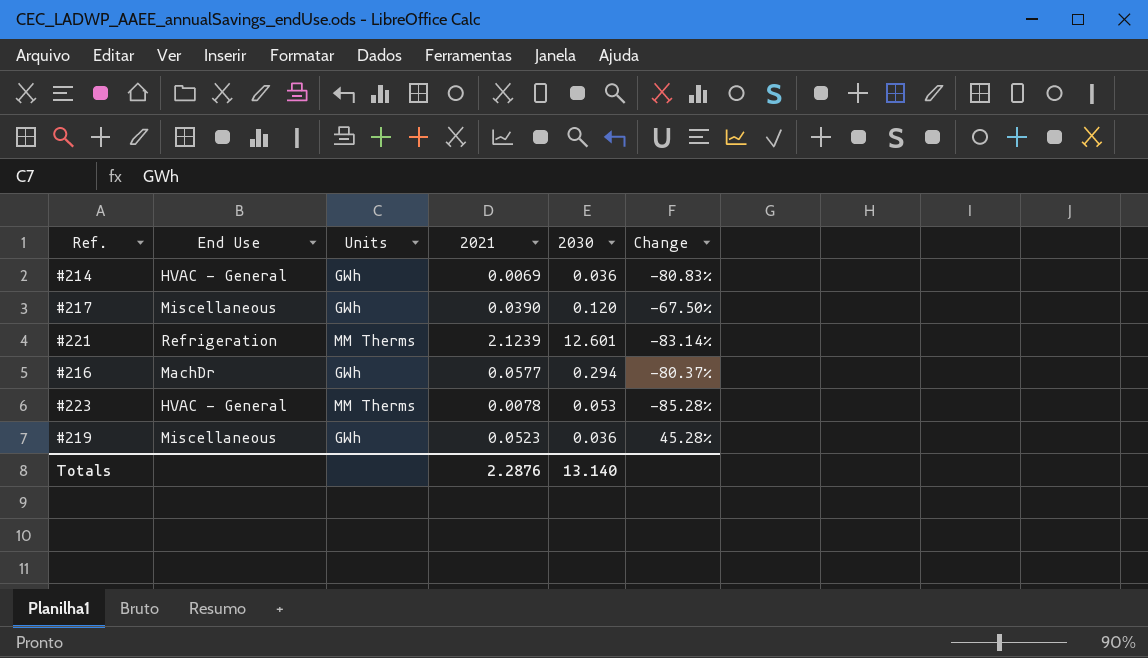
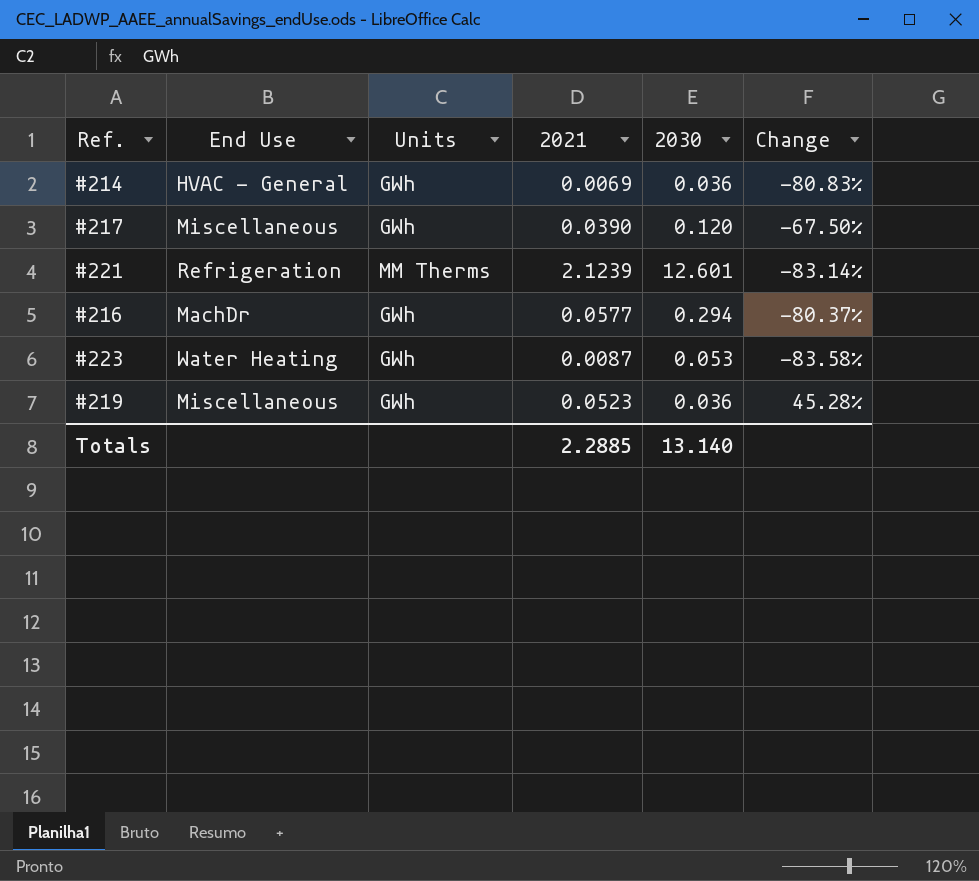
#223 | End Use: HVAC - General -> Water Heating
#223 | Units: MM Therms -> GWh
#223 | 2021: 0.0078 -> 0.0087
#223 | Change: -85.28% -> -83.58%
Totals | 2021: 2.2876 -> 2.2885

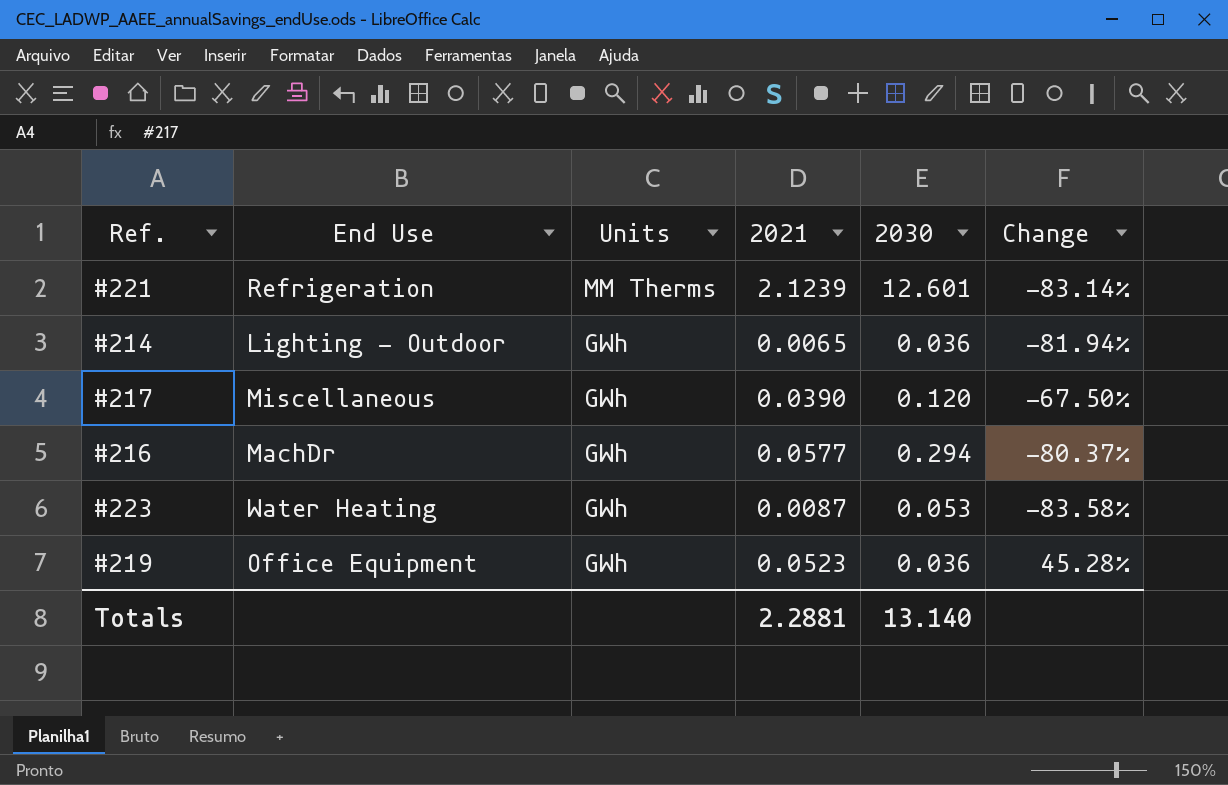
row order: none -> Units descending
#214 | End Use: HVAC - General -> Lighting - Outdoor
#214 | 2021: 0.0069 -> 0.0065
#214 | Change: -80.83% -> -81.94%
#219 | End Use: Miscellaneous -> Office Equipment
Totals | 2021: 2.2885 -> 2.2881

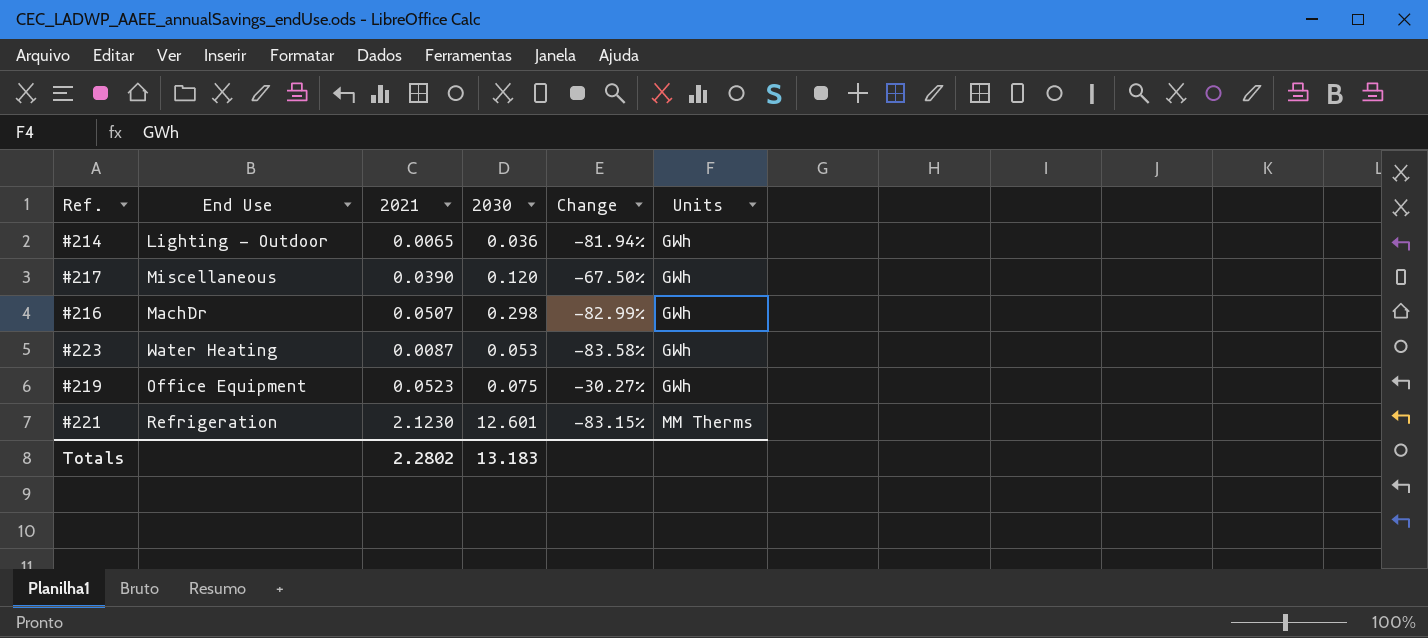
row order: Units descending -> Units ascending
column Units | position: 3 -> 6
#216 | 2021: 0.0577 -> 0.0507
#216 | 2030: 0.294 -> 0.298
#216 | Change: -80.37% -> -82.99%
#219 | 2030: 0.036 -> 0.075
#219 | Change: 45.28% -> -30.27%
#221 | 2021: 2.1239 -> 2.1230
#221 | Change: -83.14% -> -83.15%
Totals | 2021: 2.2881 -> 2.2802
Totals | 2030: 13.140 -> 13.183

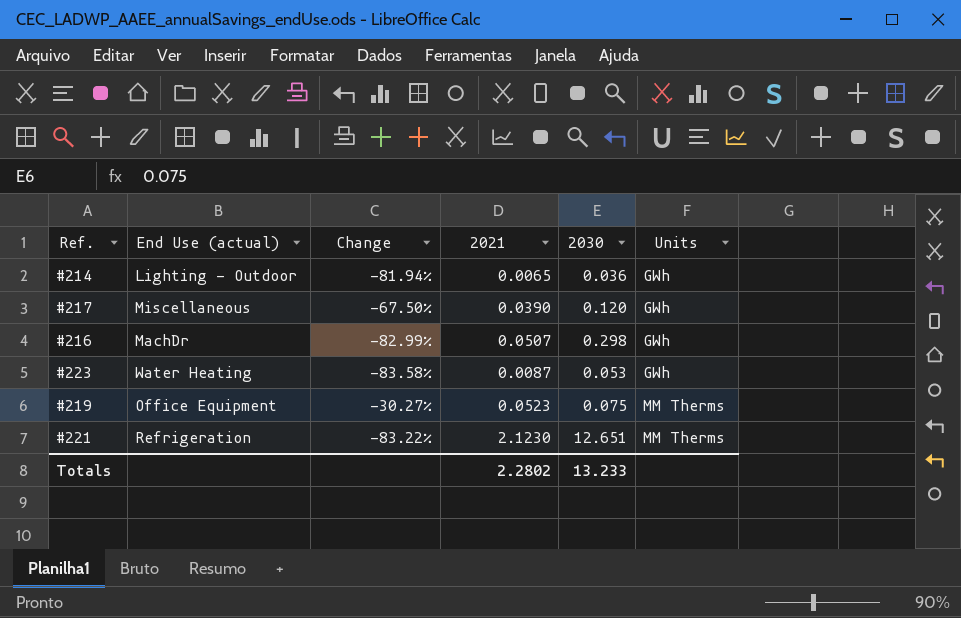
column name: End Use -> End Use (actual)
column Change | position: 5 -> 3
#219 | Units: GWh -> MM Therms
#221 | Change: -83.15% -> -83.22%
#221 | 2030: 12.601 -> 12.651
Totals | 2030: 13.183 -> 13.233

